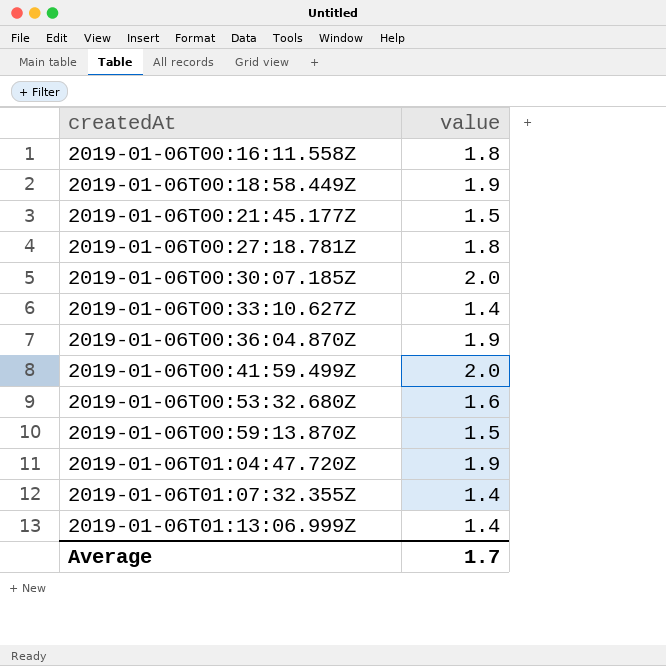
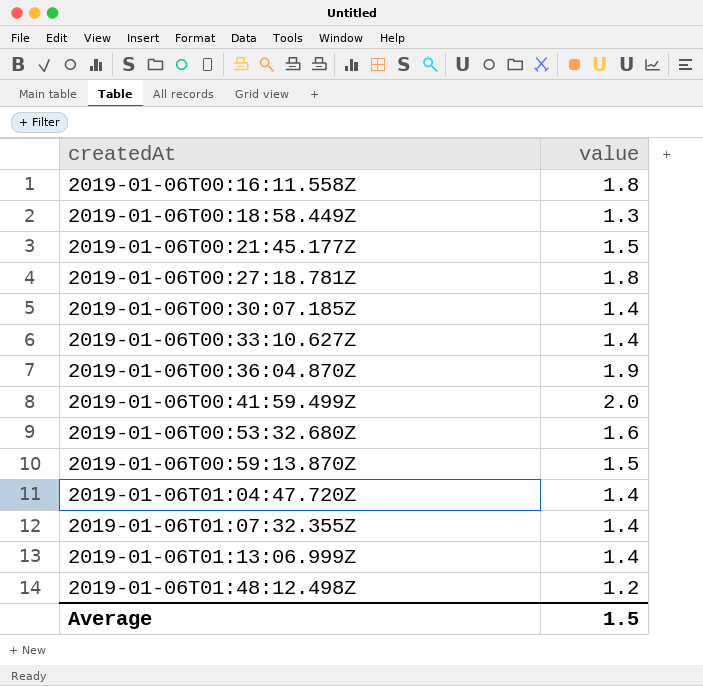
2019-01-06T00:18:58.449Z | value: 1.9 -> 1.3
2019-01-06T00:30:07.185Z | value: 2.0 -> 1.4
2019-01-06T01:04:47.720Z | value: 1.9 -> 1.4
row 2019-01-06T01:48:12.498Z: none -> 1.2
Average | value: 1.7 -> 1.5

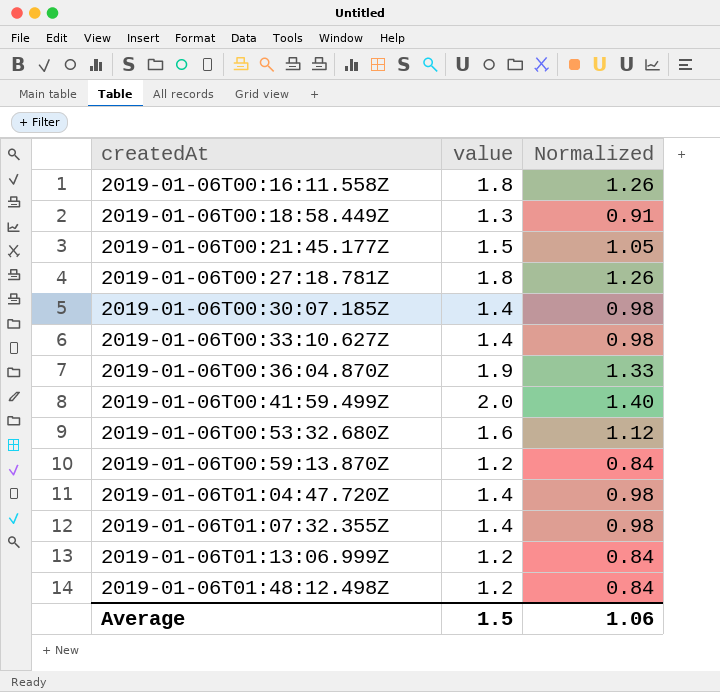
column Normalized | formula: none -> [value] * 0.7
2019-01-06T00:59:13.870Z | value: 1.5 -> 1.2
2019-01-06T01:13:06.999Z | value: 1.4 -> 1.2

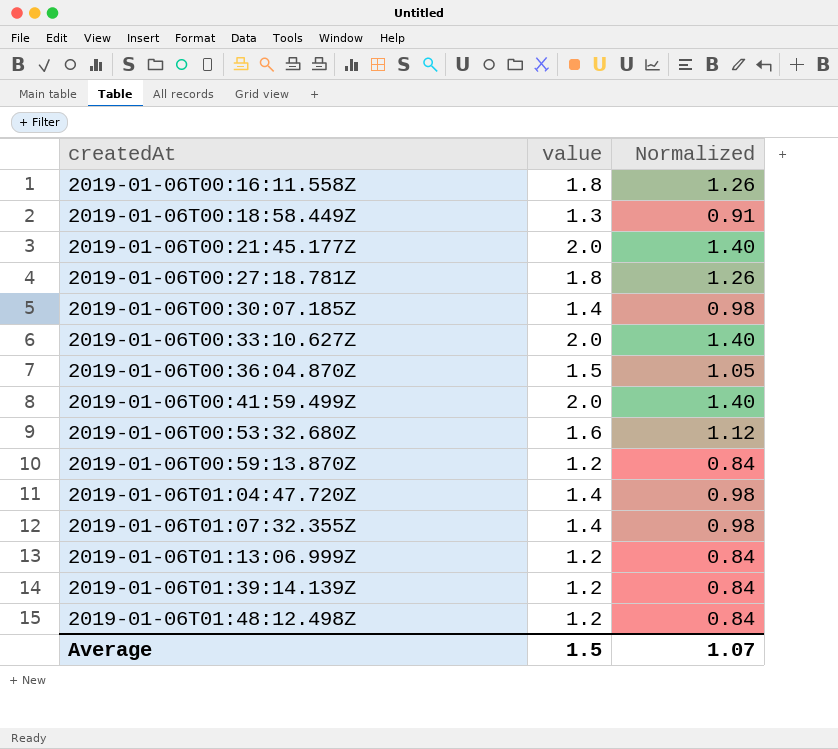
2019-01-06T00:21:45.177Z | value: 1.5 -> 2.0
2019-01-06T00:21:45.177Z | Normalized: 1.05 -> 1.40
2019-01-06T00:33:10.627Z | value: 1.4 -> 2.0
2019-01-06T00:33:10.627Z | Normalized: 0.98 -> 1.40
2019-01-06T00:36:04.870Z | value: 1.9 -> 1.5
2019-01-06T00:36:04.870Z | Normalized: 1.33 -> 1.05
row 2019-01-06T01:39:14.139Z: none -> 1.2 | 0.84
Average | Normalized: 1.06 -> 1.07

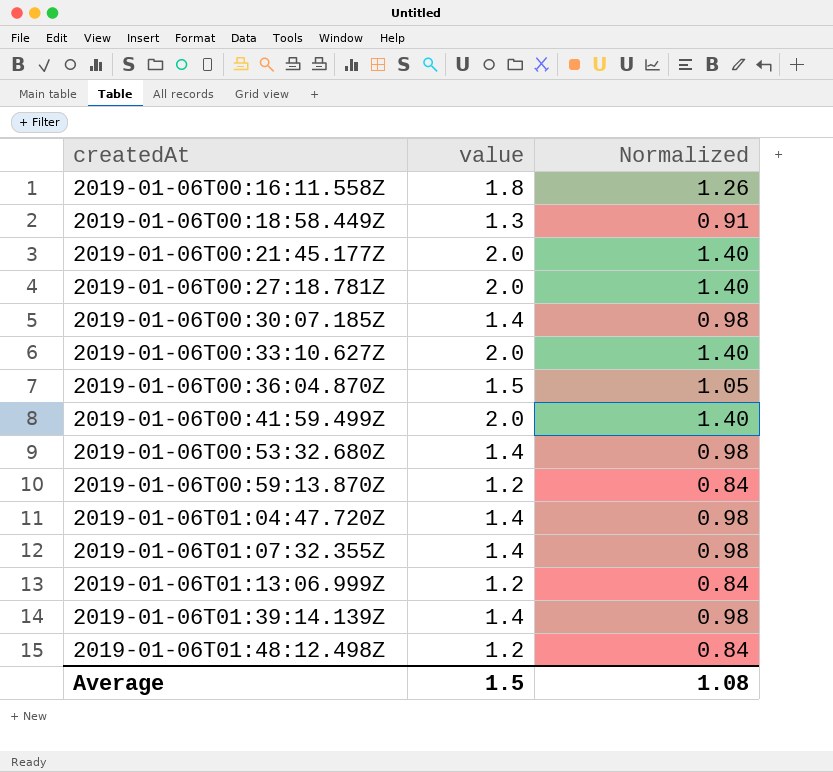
2019-01-06T00:27:18.781Z | value: 1.8 -> 2.0
2019-01-06T00:27:18.781Z | Normalized: 1.26 -> 1.40
2019-01-06T00:53:32.680Z | value: 1.6 -> 1.4
2019-01-06T00:53:32.680Z | Normalized: 1.12 -> 0.98
2019-01-06T01:39:14.139Z | value: 1.2 -> 1.4
2019-01-06T01:39:14.139Z | Normalized: 0.84 -> 0.98
Average | Normalized: 1.07 -> 1.08

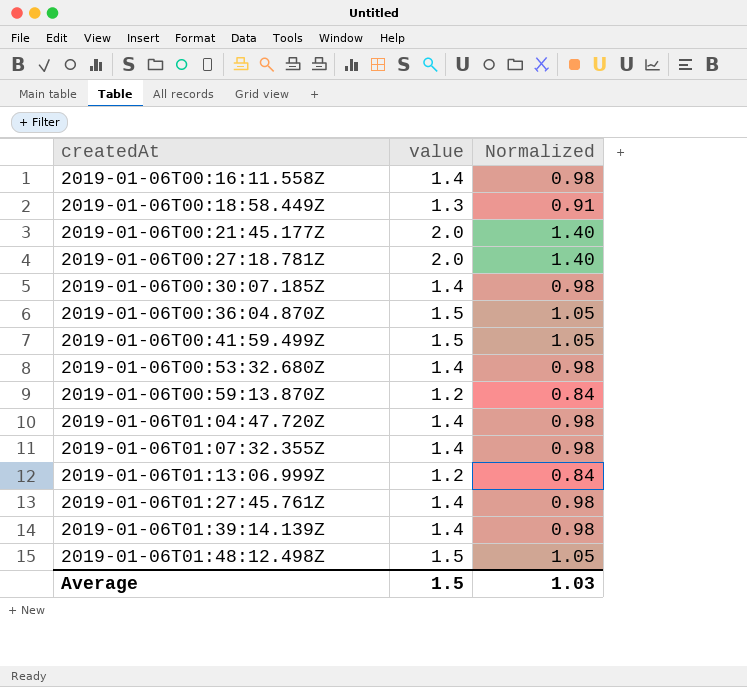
row 2019-01-06T00:33:10.627Z: 2.0 | 1.40 -> none
2019-01-06T00:16:11.558Z | value: 1.8 -> 1.4
2019-01-06T00:16:11.558Z | Normalized: 1.26 -> 0.98
2019-01-06T00:41:59.499Z | value: 2.0 -> 1.5
2019-01-06T00:41:59.499Z | Normalized: 1.40 -> 1.05
row 2019-01-06T01:27:45.761Z: none -> 1.4 | 0.98
2019-01-06T01:48:12.498Z | value: 1.2 -> 1.5
2019-01-06T01:48:12.498Z | Normalized: 0.84 -> 1.05
Average | Normalized: 1.08 -> 1.03

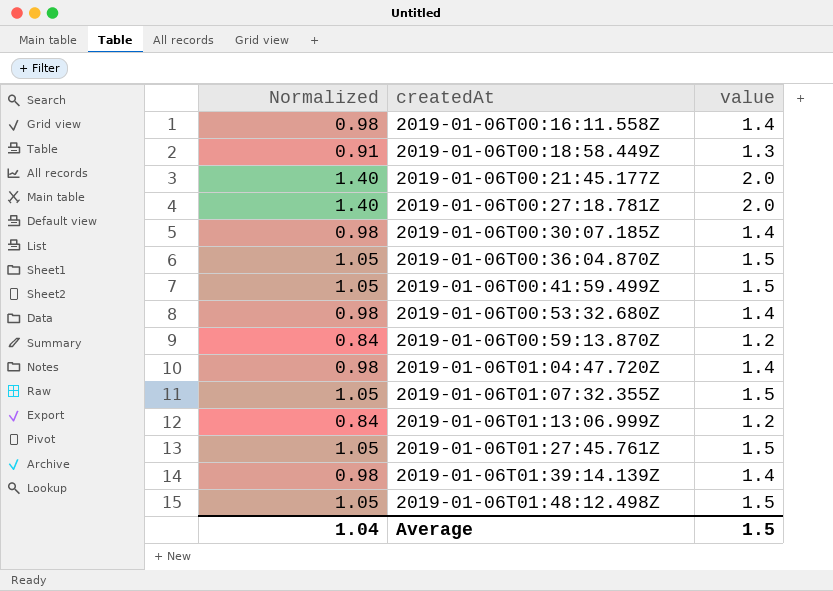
column Normalized | position: 3 -> 1
2019-01-06T01:07:32.355Z | Normalized: 0.98 -> 1.05
2019-01-06T01:07:32.355Z | value: 1.4 -> 1.5
2019-01-06T01:27:45.761Z | Normalized: 0.98 -> 1.05
2019-01-06T01:27:45.761Z | value: 1.4 -> 1.5
Average | Normalized: 1.03 -> 1.04

